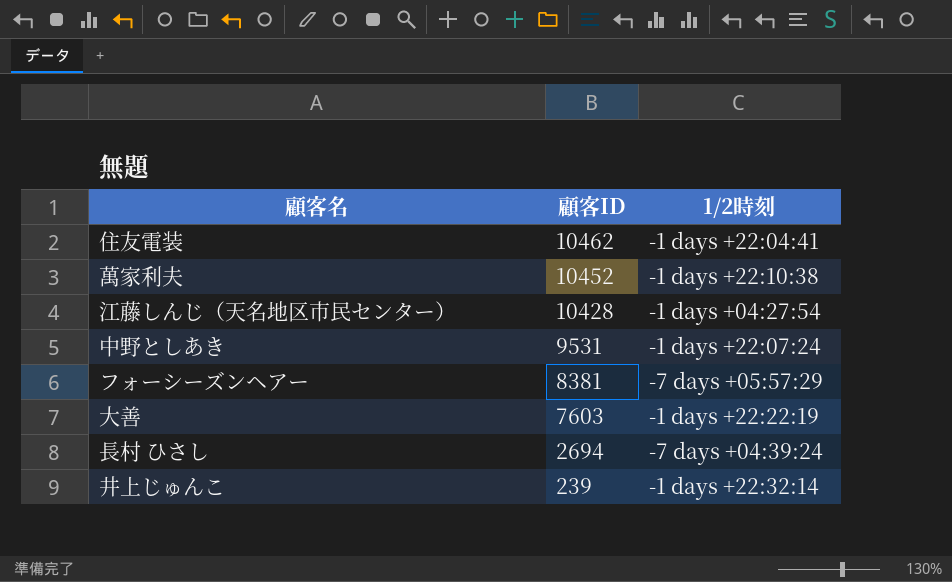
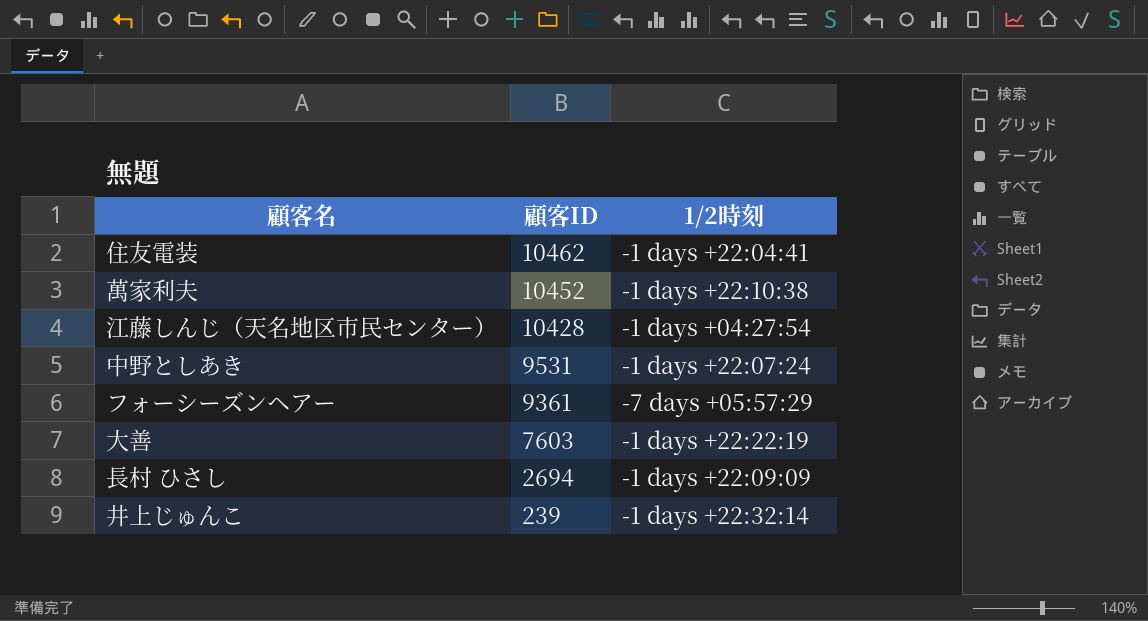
フォーシーズンヘアー | 顧客ID: 8381 -> 9361
長村 ひさし | 1/2時刻: -7 days +04:39:24 -> -1 days +22:09:09

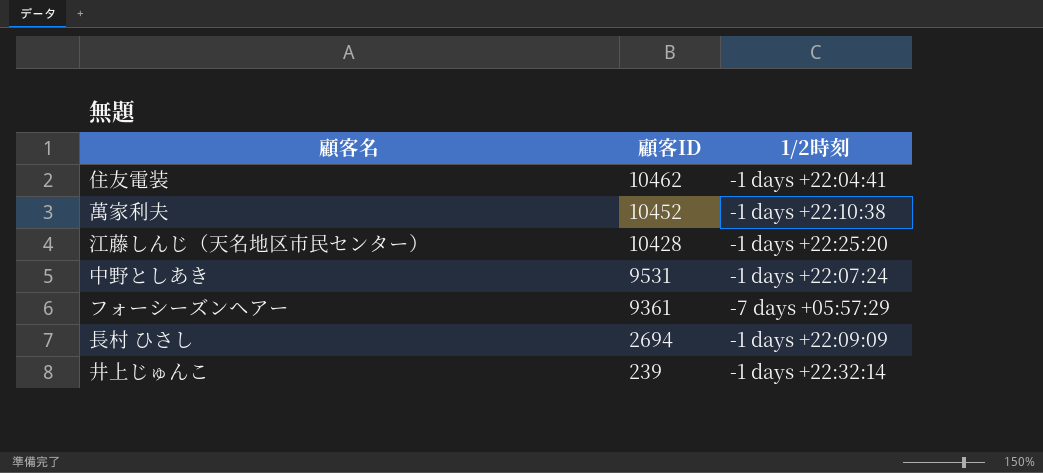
row 大善: 7603 | -1 days +22:22:19 -> none
江藤しんじ（天名地区市民センター） | 1/2時刻: -1 days +04:27:54 -> -1 days +22:25:20

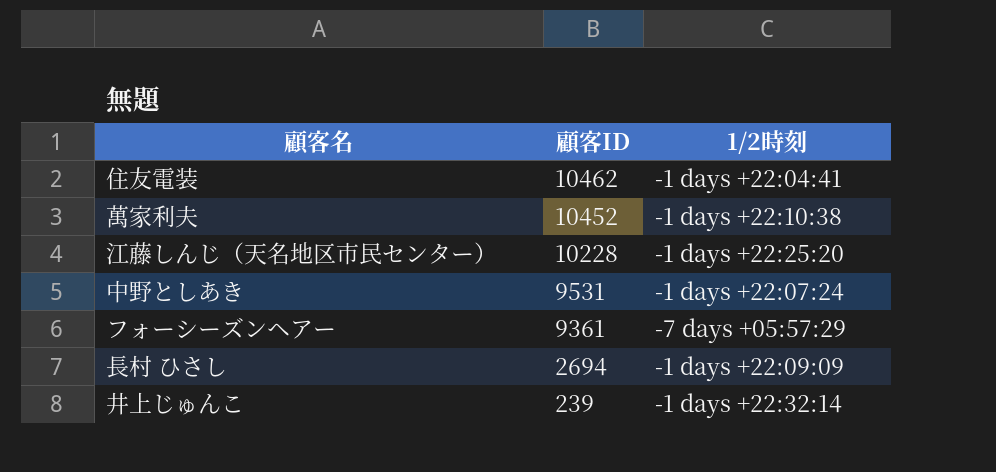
江藤しんじ（天名地区市民センター） | 顧客ID: 10428 -> 10228

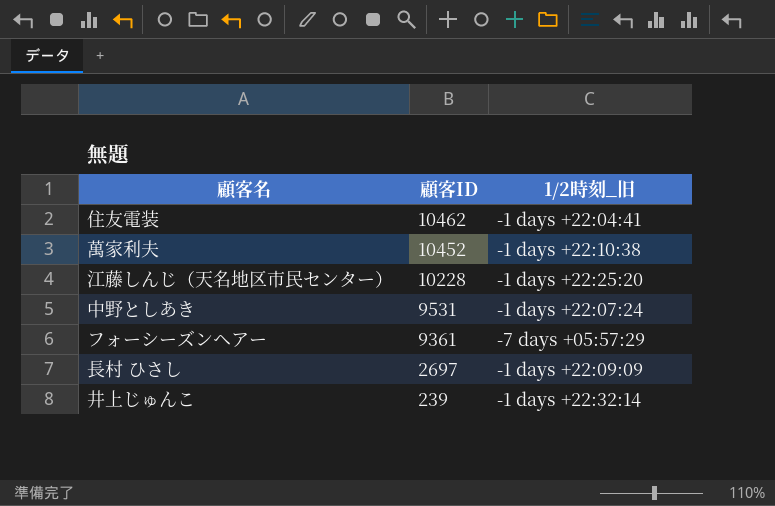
column name: 1/2時刻 -> 1/2時刻_旧
長村 ひさし | 顧客ID: 2694 -> 2697

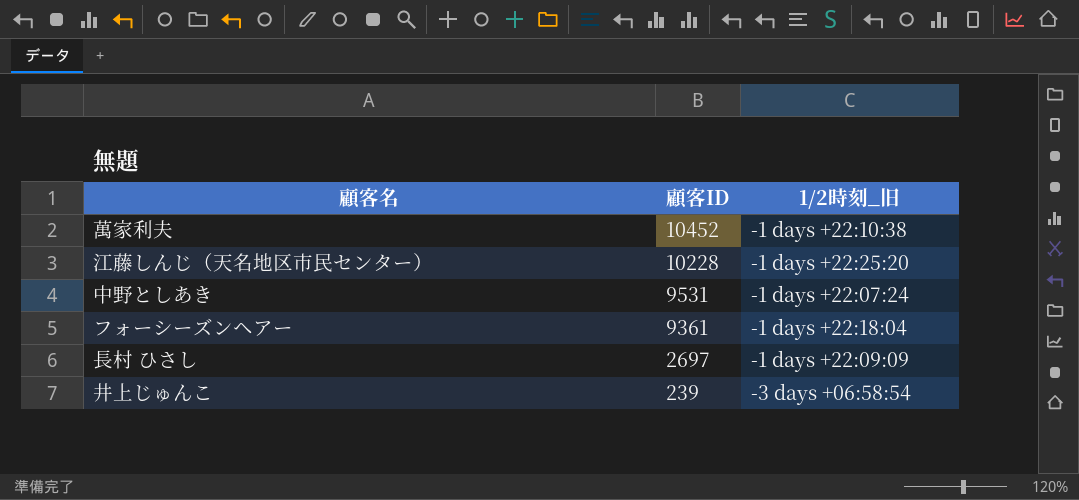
row 住友電装: 10462 | -1 days +22:04:41 -> none
フォーシーズンヘアー | 1/2時刻_旧: -7 days +05:57:29 -> -1 days +22:18:04
井上じゅんこ | 1/2時刻_旧: -1 days +22:32:14 -> -3 days +06:58:54

